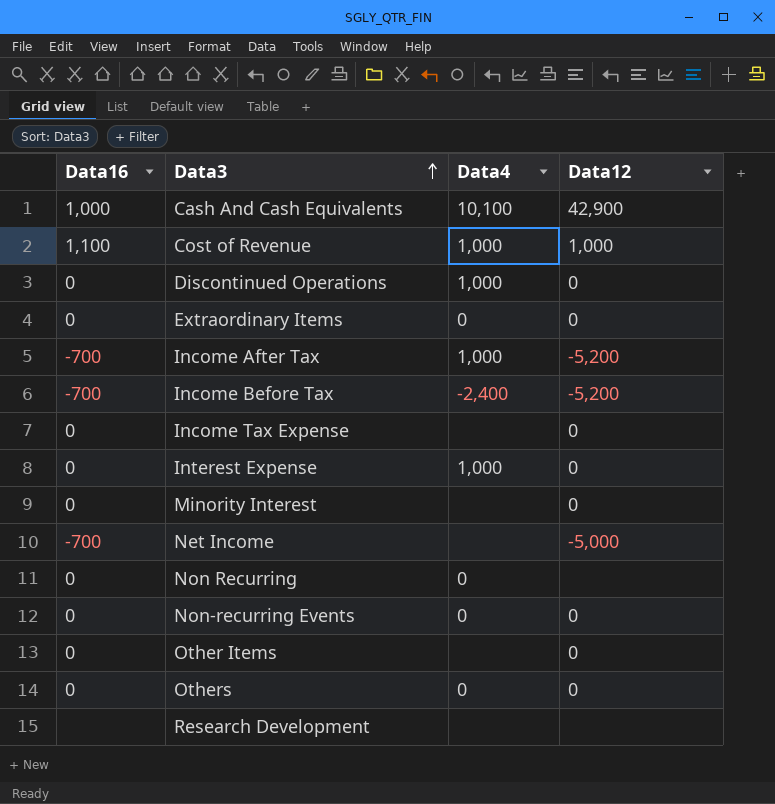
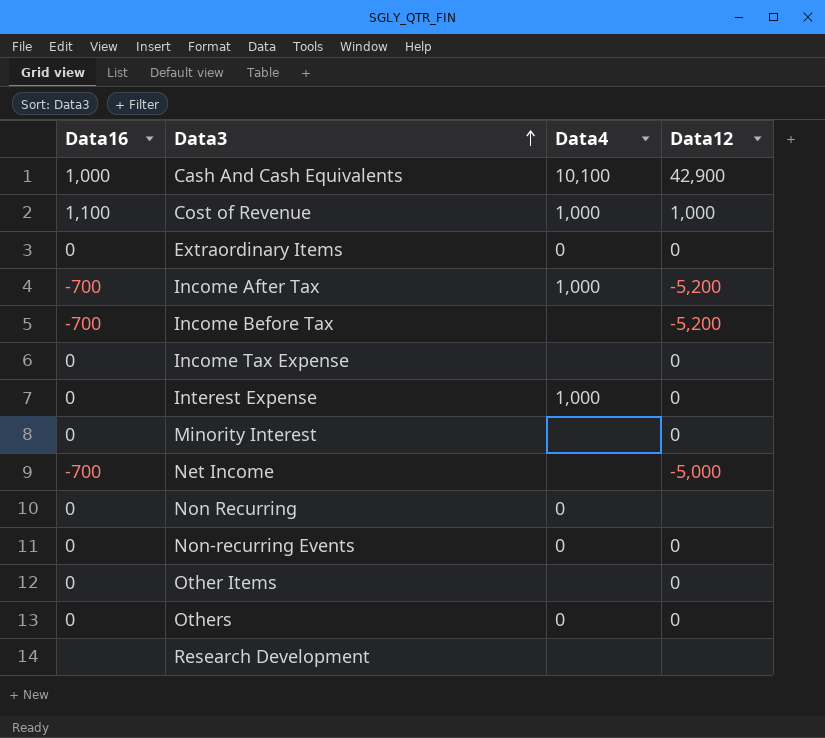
row Discontinued Operations: 0 | 1,000 | 0 -> none
Income Before Tax | Data4: -2,400 -> none

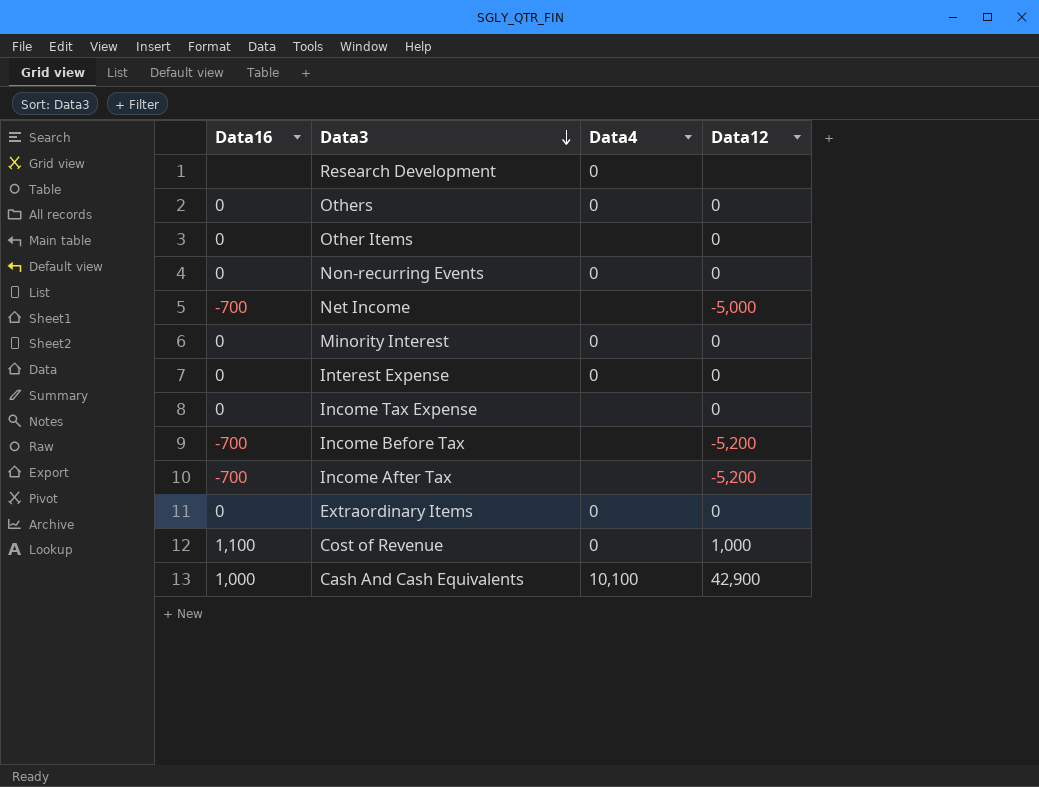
row order: Data3 ascending -> Data3 descending
row Non Recurring: 0 | 0 | none -> none
Research Development | Data4: none -> 0
Minority Interest | Data4: none -> 0
Interest Expense | Data4: 1,000 -> 0
Income After Tax | Data4: 1,000 -> none
Cost of Revenue | Data4: 1,000 -> 0

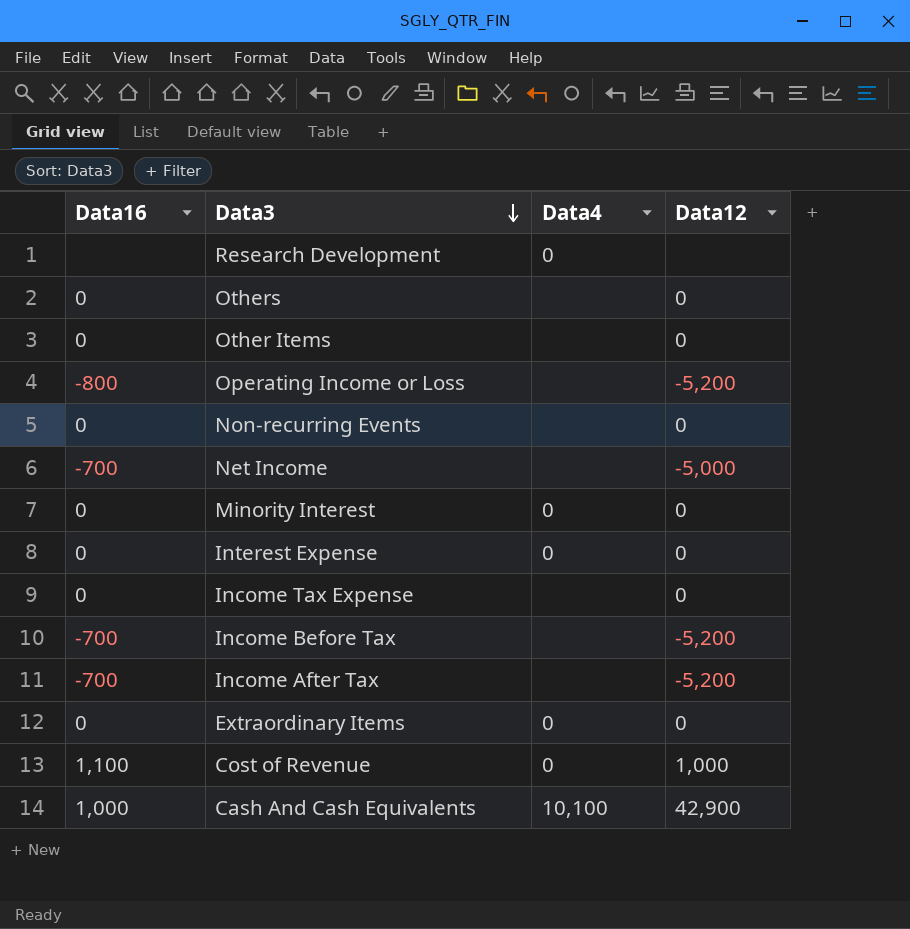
Others | Data4: 0 -> none
row Operating Income or Loss: none -> -800 | none | -5,200
Non-recurring Events | Data4: 0 -> none

